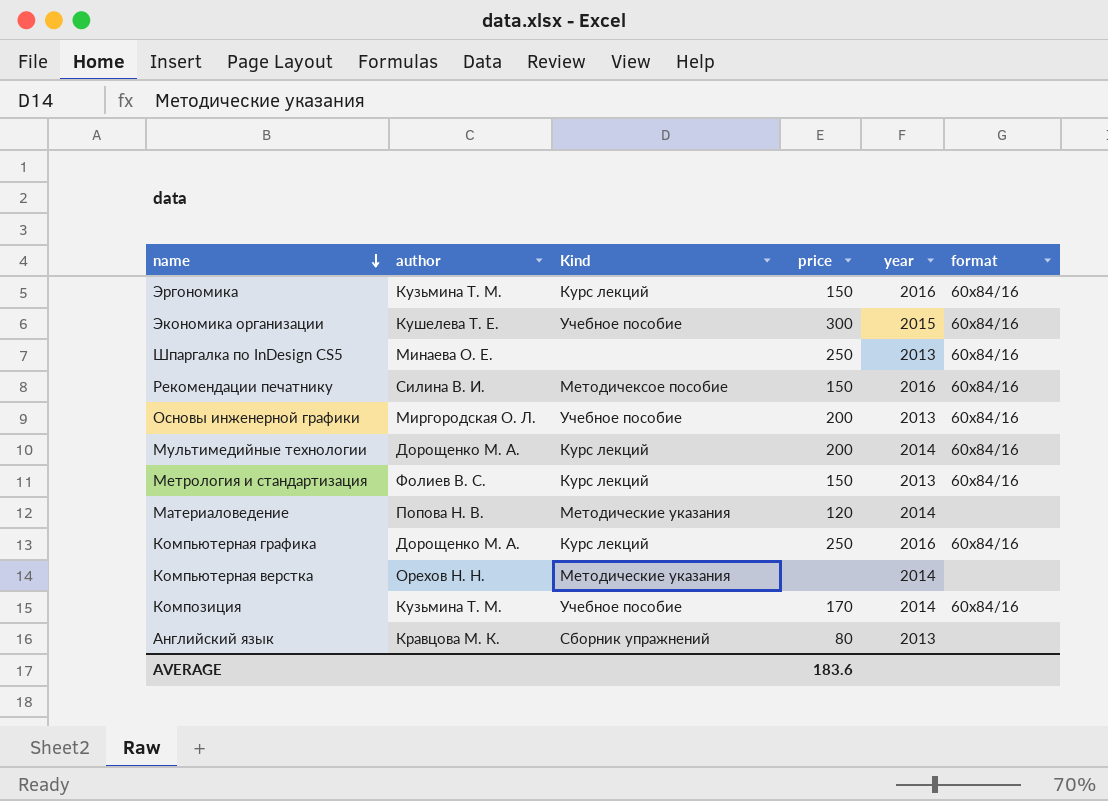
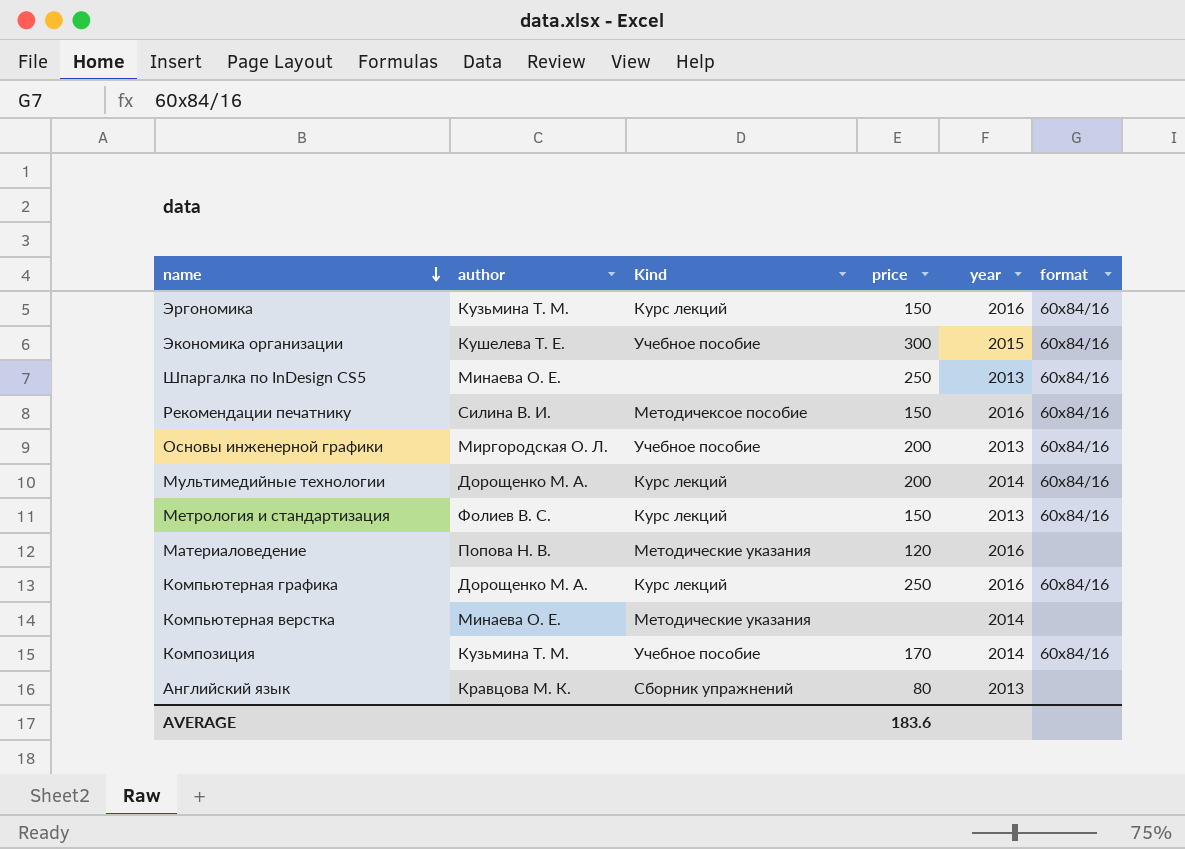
Материаловедение | year: 2014 -> 2016
Компьютерная верстка | author: Орехов Н. Н. -> Минаева О. Е.

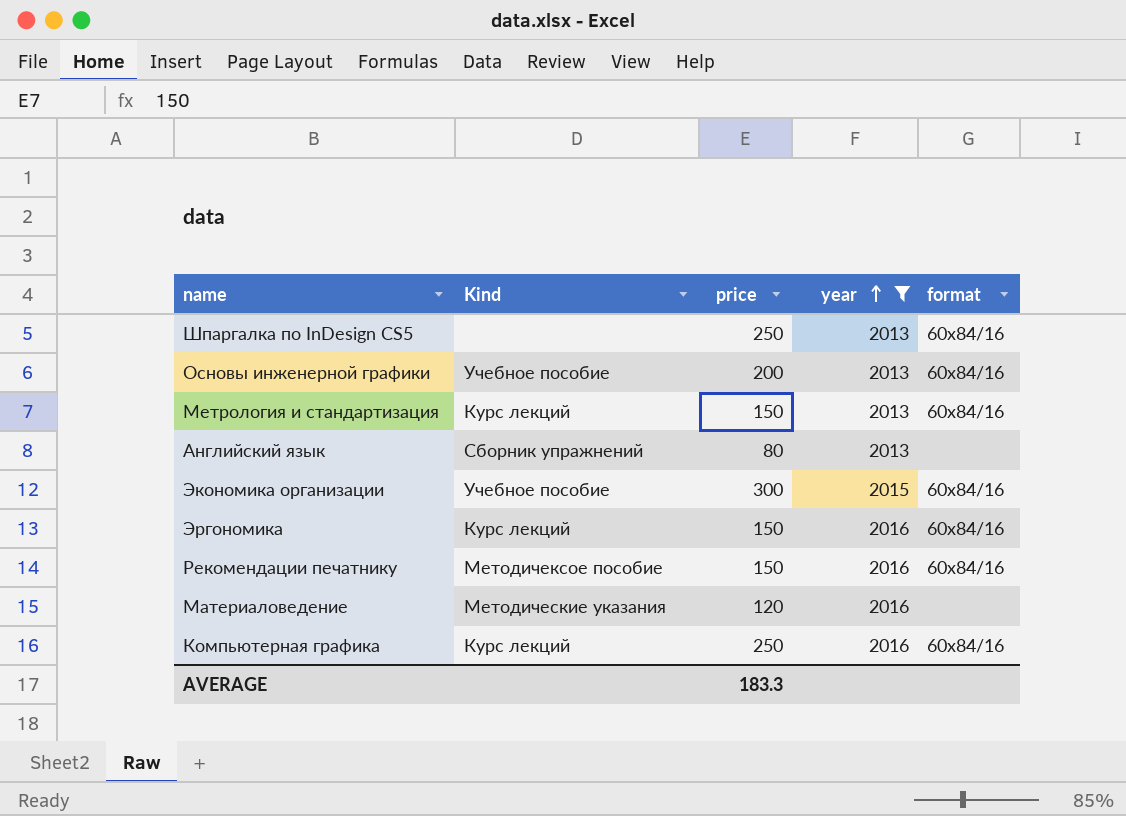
filter: none -> year != 2014
row order: name descending -> year ascending
column author | position: 2 -> none
AVERAGE | price: 183.6 -> 183.3

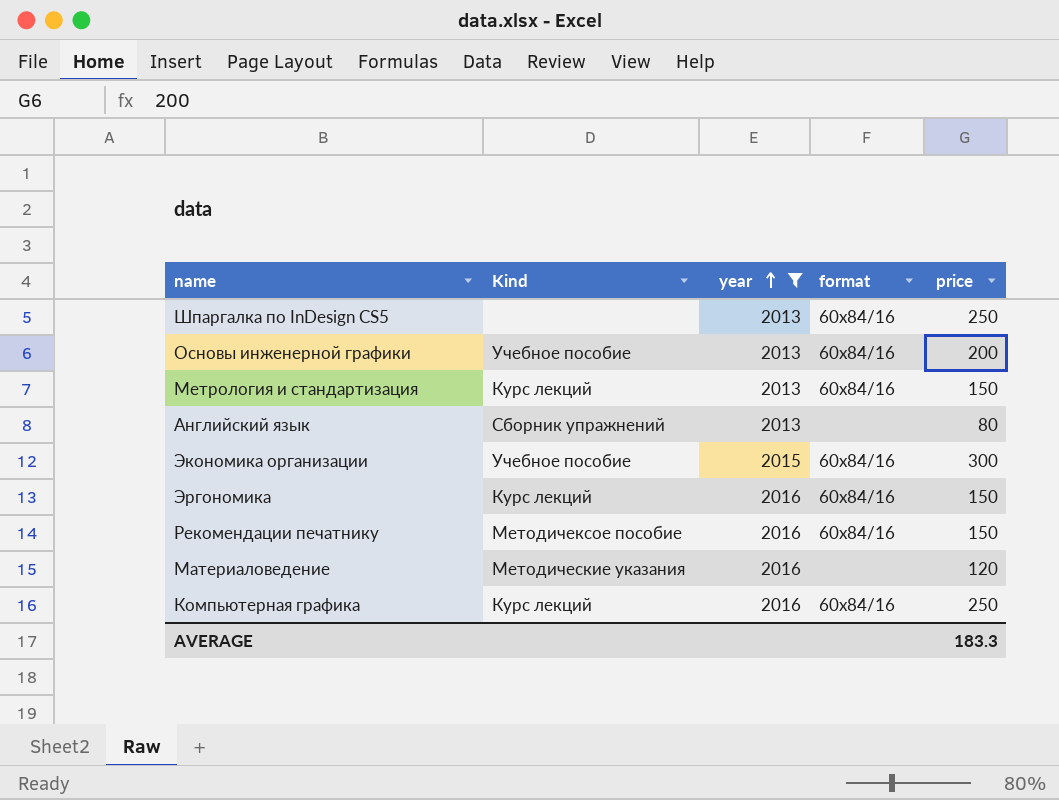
column price | position: 3 -> 5

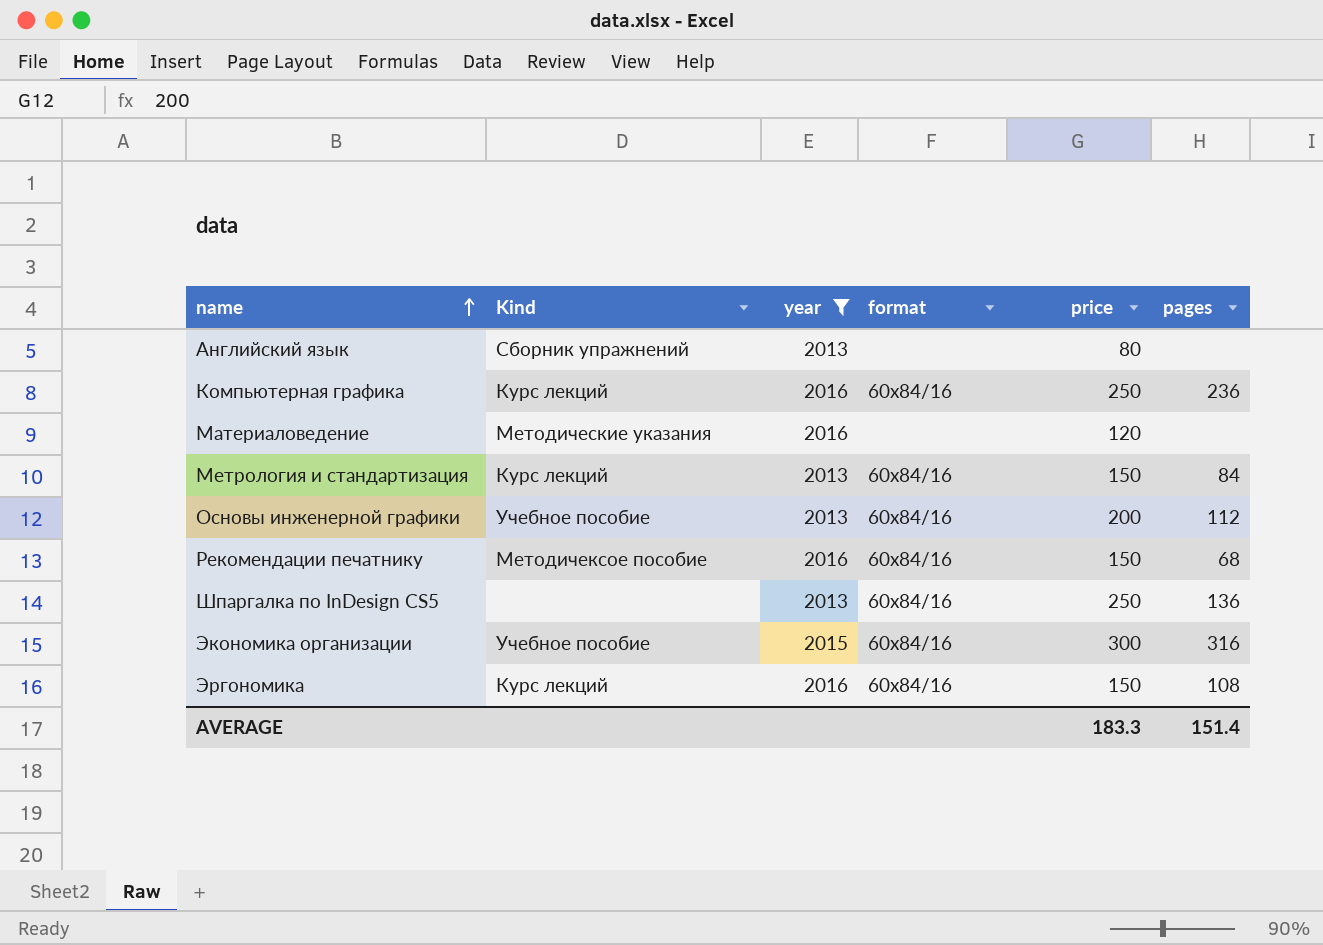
row order: year ascending -> name ascending
column pages | position: none -> 6

